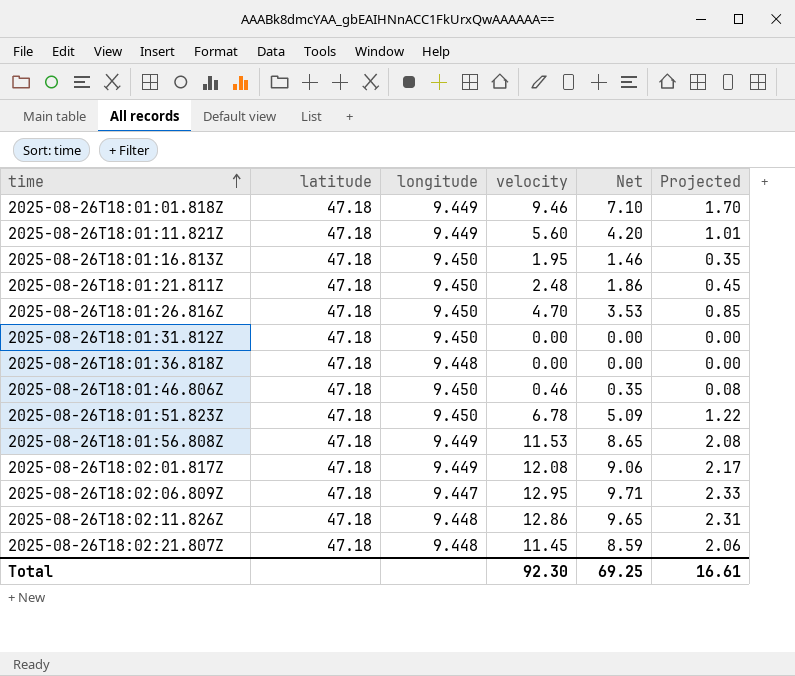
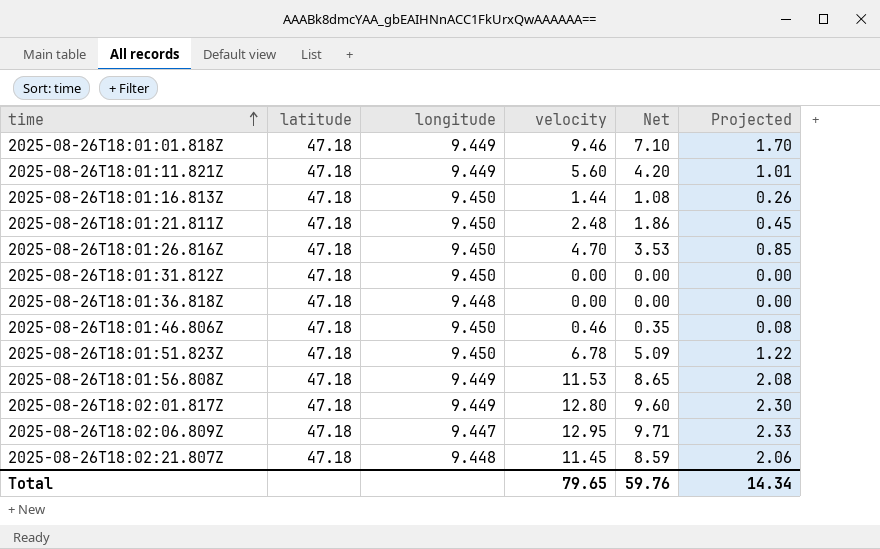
row 2025-08-26T18:02:11.826Z: 47.18 | 9.448 | 12.86 | 9.65 | 2.31 -> none
2025-08-26T18:01:16.813Z | velocity: 1.95 -> 1.44
2025-08-26T18:01:16.813Z | Net: 1.46 -> 1.08
2025-08-26T18:01:16.813Z | Projected: 0.35 -> 0.26
2025-08-26T18:02:01.817Z | velocity: 12.08 -> 12.80
2025-08-26T18:02:01.817Z | Net: 9.06 -> 9.60
2025-08-26T18:02:01.817Z | Projected: 2.17 -> 2.30
Total | velocity: 92.30 -> 79.65
Total | Net: 69.25 -> 59.76
Total | Projected: 16.61 -> 14.34

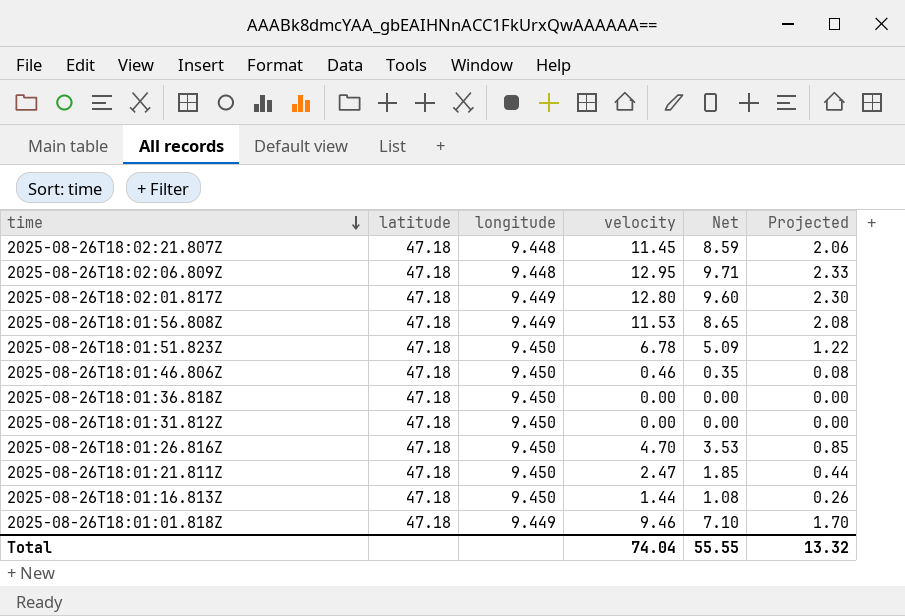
row order: time ascending -> time descending
row 2025-08-26T18:01:11.821Z: 47.18 | 9.449 | 5.60 | 4.20 | 1.01 -> none
2025-08-26T18:02:06.809Z | longitude: 9.447 -> 9.448
2025-08-26T18:01:36.818Z | longitude: 9.448 -> 9.450
2025-08-26T18:01:21.811Z | velocity: 2.48 -> 2.47
2025-08-26T18:01:21.811Z | Net: 1.86 -> 1.85
2025-08-26T18:01:21.811Z | Projected: 0.45 -> 0.44
Total | velocity: 79.65 -> 74.04
Total | Net: 59.76 -> 55.55
Total | Projected: 14.34 -> 13.32

